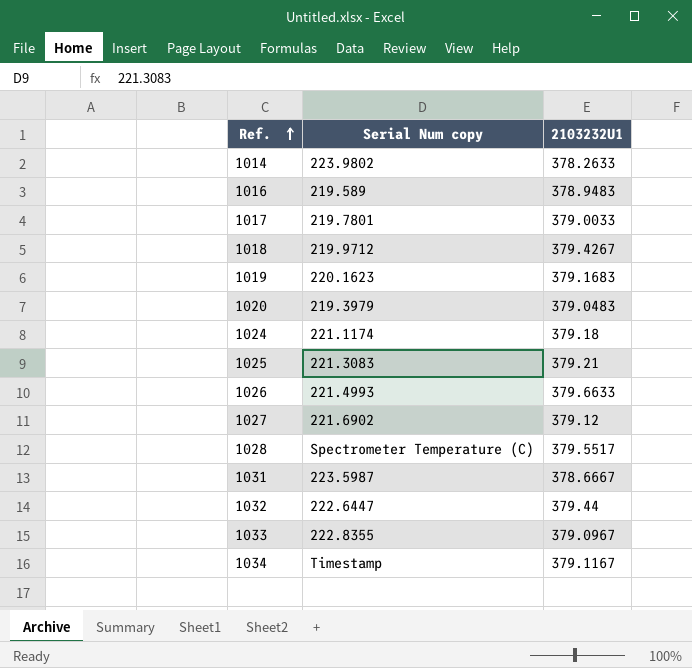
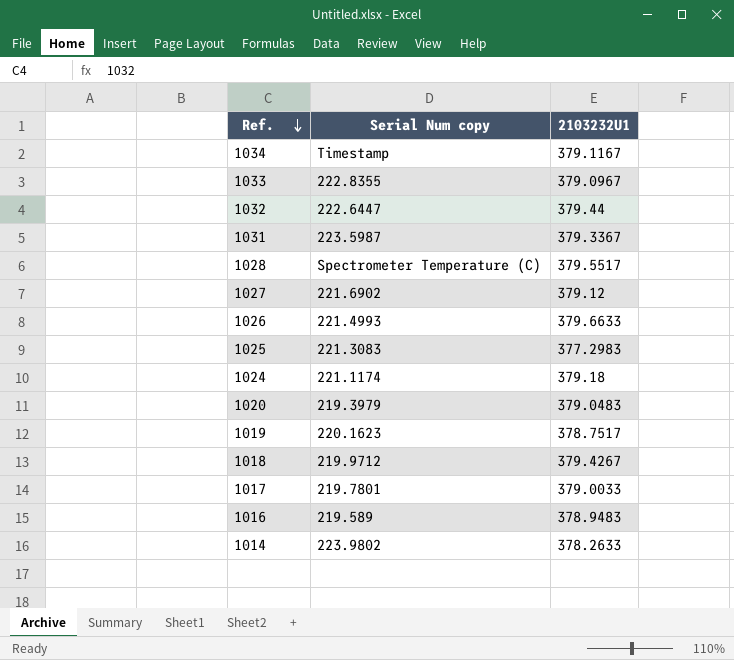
row order: Ref. ascending -> Ref. descending
1031 | 2103232U1: 378.6667 -> 379.3367
1025 | 2103232U1: 379.21 -> 377.2983
1019 | 2103232U1: 379.1683 -> 378.7517

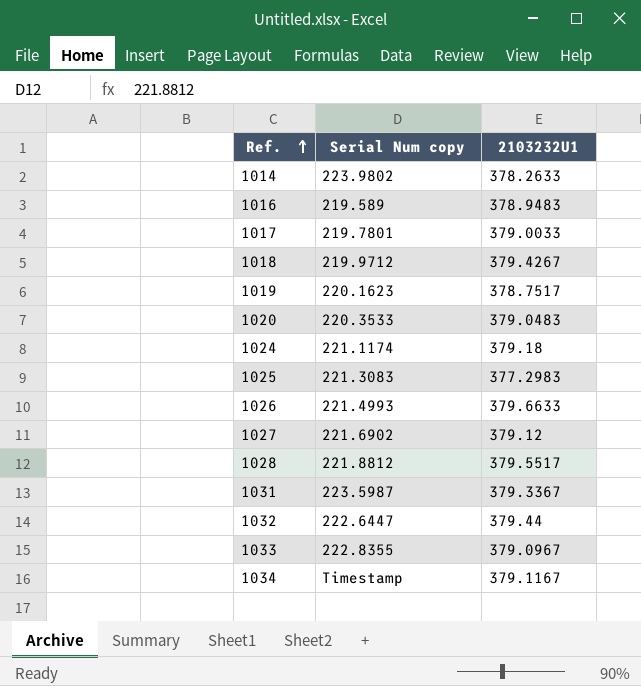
row order: Ref. descending -> Ref. ascending
1020 | Serial Num copy: 219.3979 -> 220.3533
1028 | Serial Num copy: Spectrometer Temperature (C) -> 221.8812

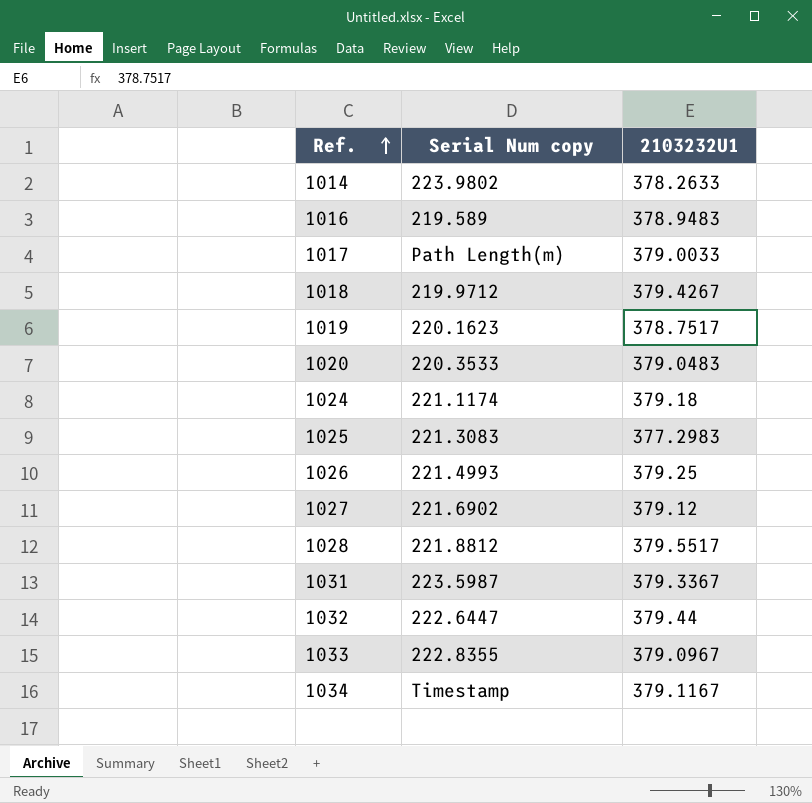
1017 | Serial Num copy: 219.7801 -> Path Length(m)
1026 | 2103232U1: 379.6633 -> 379.25

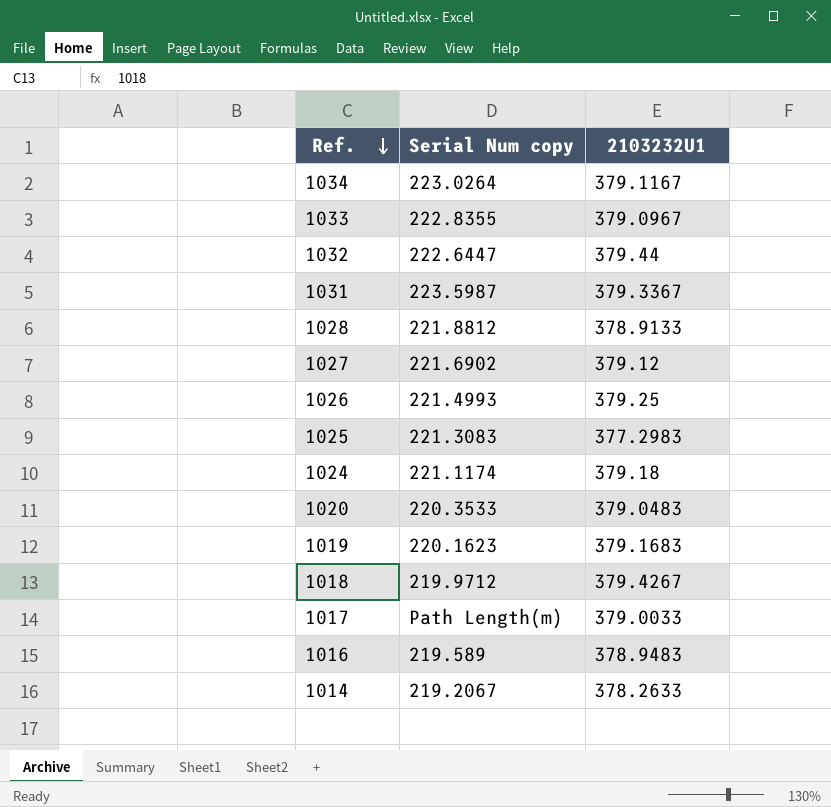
row order: Ref. ascending -> Ref. descending
1034 | Serial Num copy: Timestamp -> 223.0264
1028 | 2103232U1: 379.5517 -> 378.9133
1019 | 2103232U1: 378.7517 -> 379.1683
1014 | Serial Num copy: 223.9802 -> 219.2067

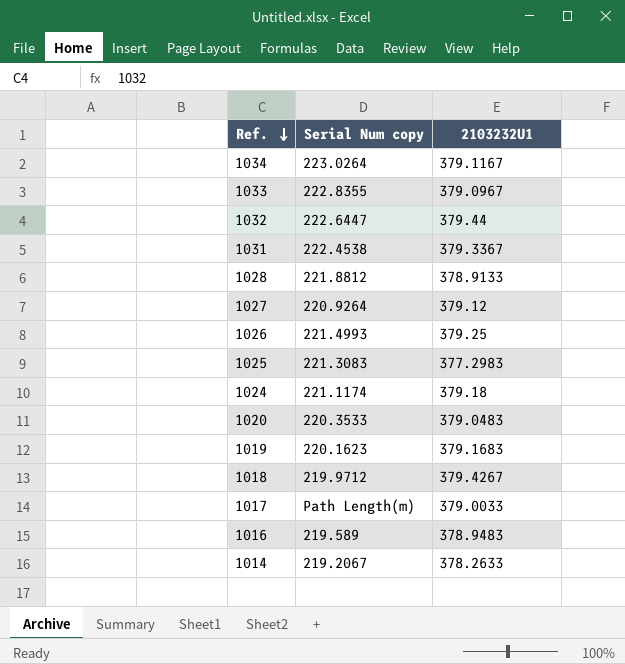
1031 | Serial Num copy: 223.5987 -> 222.4538
1027 | Serial Num copy: 221.6902 -> 220.9264

